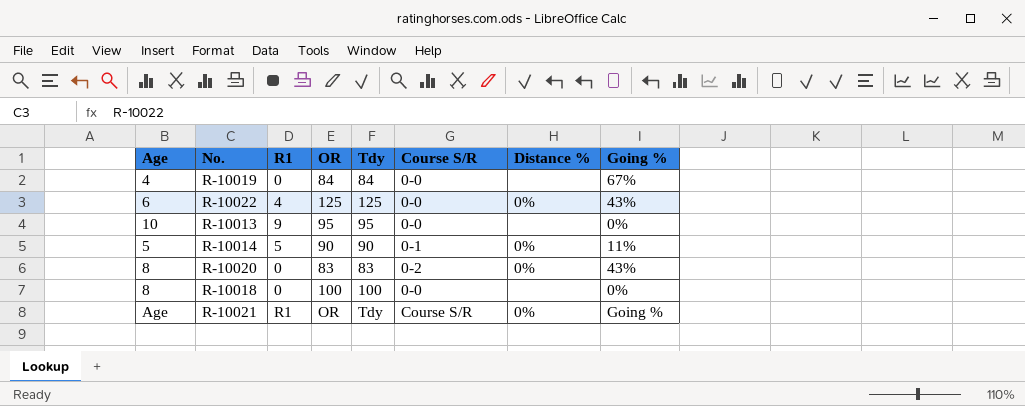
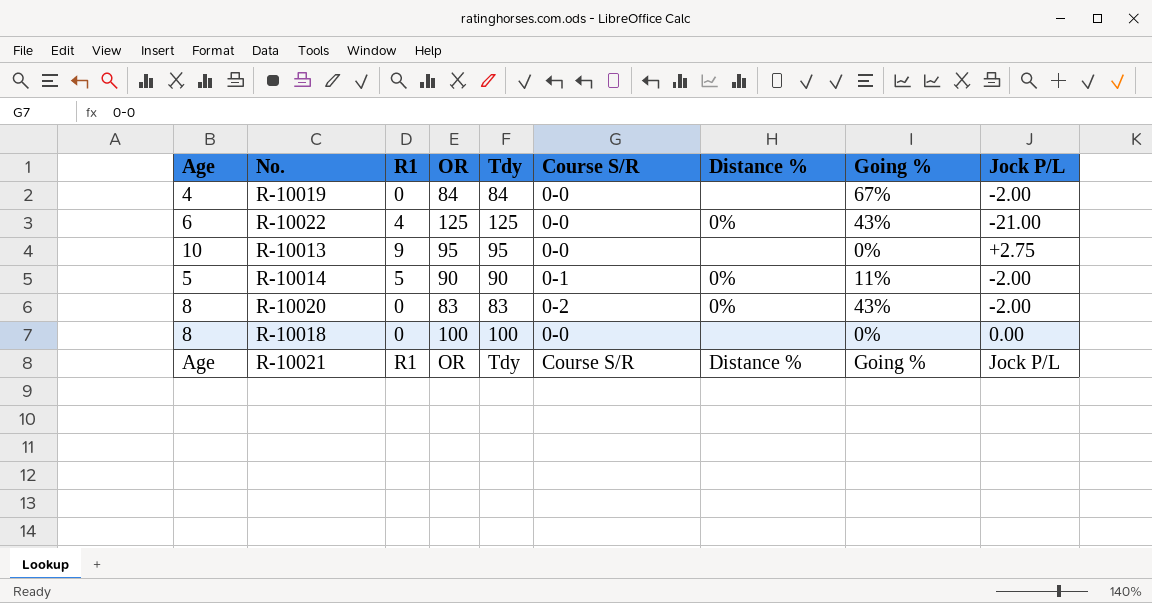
column Jock P/L | position: none -> 9
R-10021 | Distance %: 0% -> Distance %

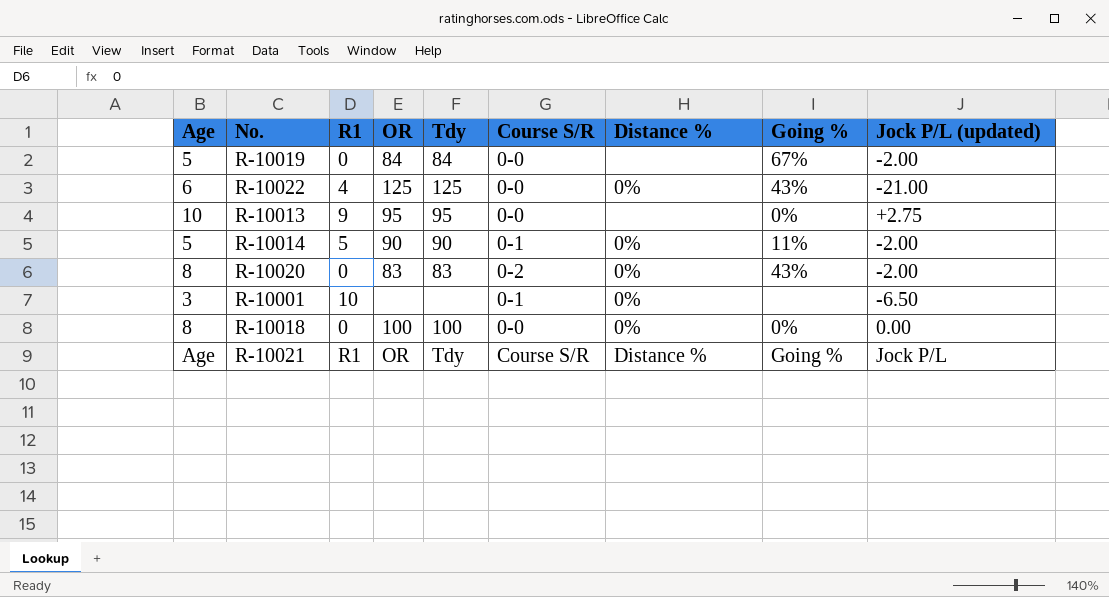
column name: Jock P/L -> Jock P/L (updated)
R-10019 | Age: 4 -> 5
row R-10001: none -> 3 | 10 | none | none | 0-1 | 0% | none | -6.50
R-10018 | Distance %: none -> 0%

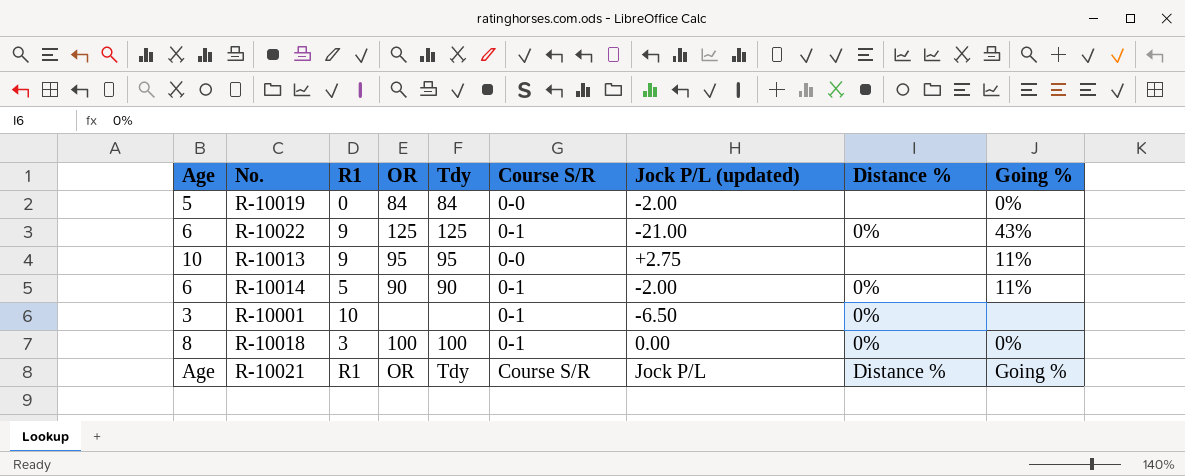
column Jock P/L (updated) | position: 9 -> 7
row R-10020: 8 | 0 | 83 | 83 | 0-2 | 0% | 43% | -2.00 -> none
R-10019 | Going %: 67% -> 0%
R-10022 | R1: 4 -> 9
R-10022 | Course S/R: 0-0 -> 0-1
R-10013 | Going %: 0% -> 11%
R-10014 | Age: 5 -> 6
R-10018 | R1: 0 -> 3
R-10018 | Course S/R: 0-0 -> 0-1

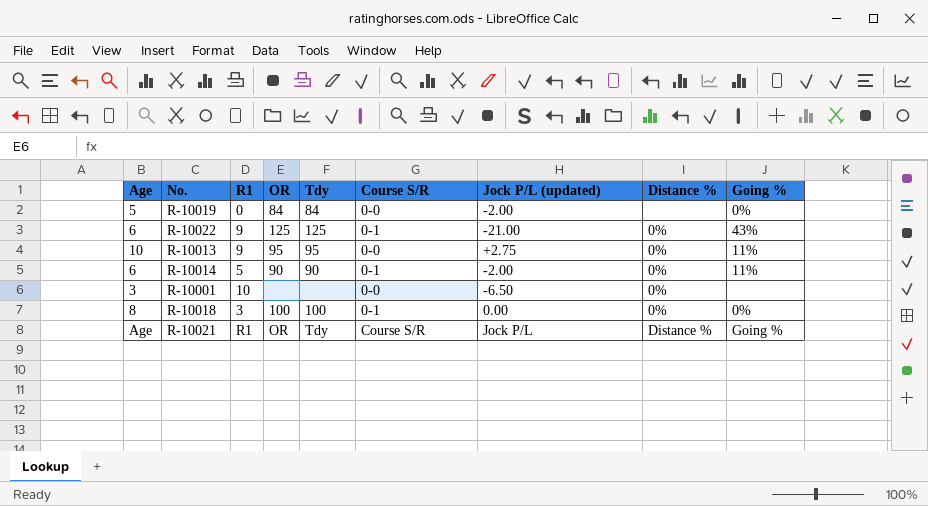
R-10013 | Distance %: none -> 0%
R-10001 | Course S/R: 0-1 -> 0-0

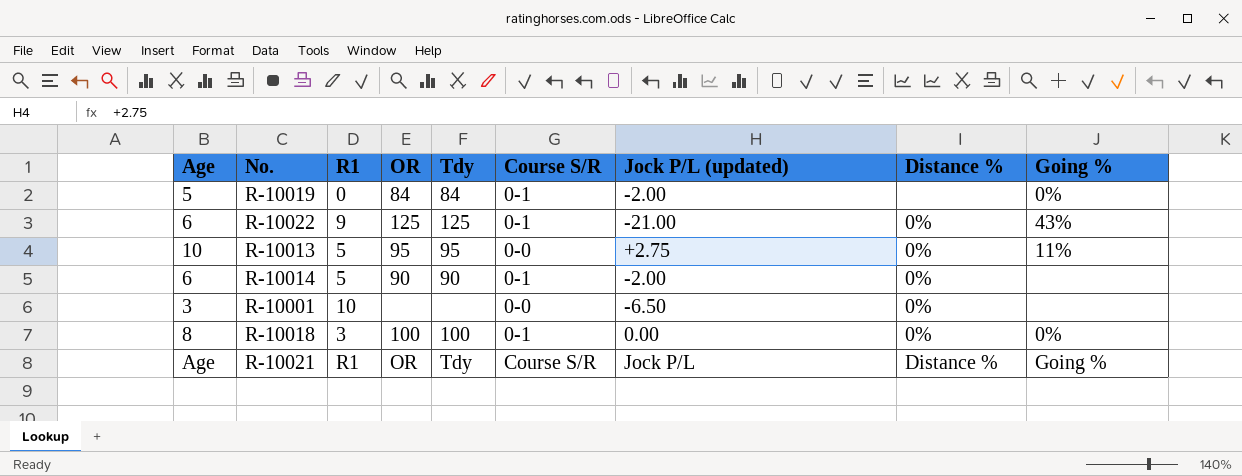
R-10019 | Course S/R: 0-0 -> 0-1
R-10013 | R1: 9 -> 5
R-10014 | Going %: 11% -> none

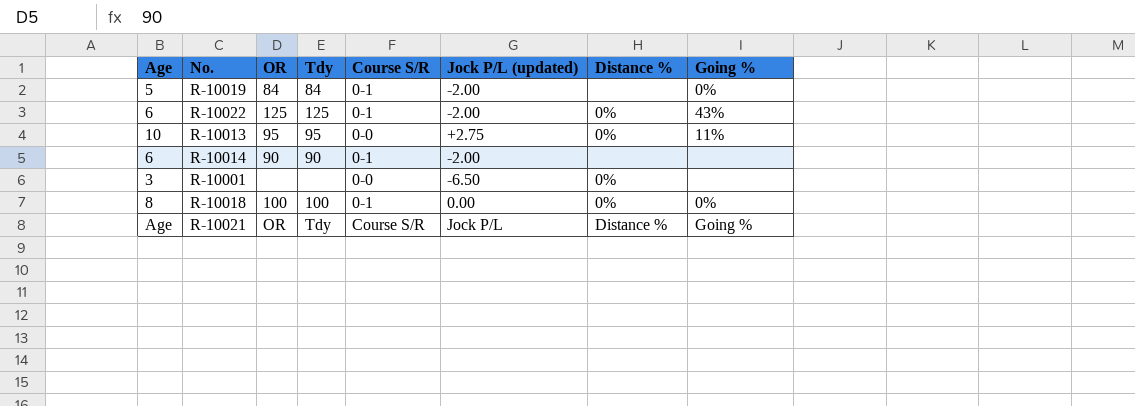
column R1 | position: 3 -> none
R-10022 | Jock P/L (updated): -21.00 -> -2.00
R-10014 | Distance %: 0% -> none

